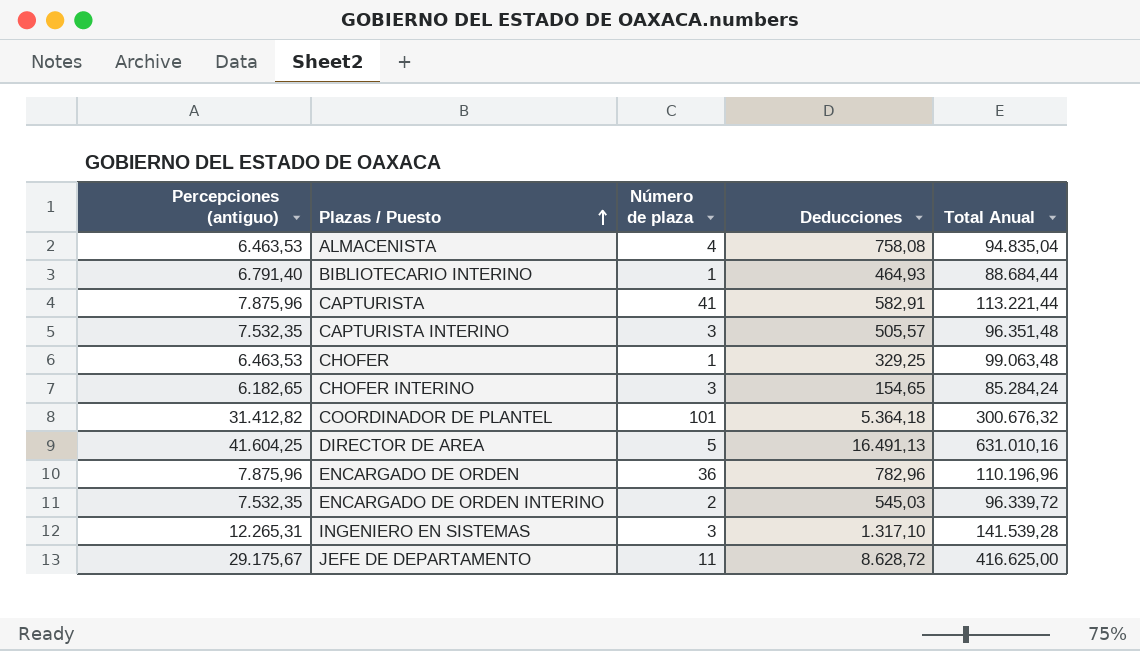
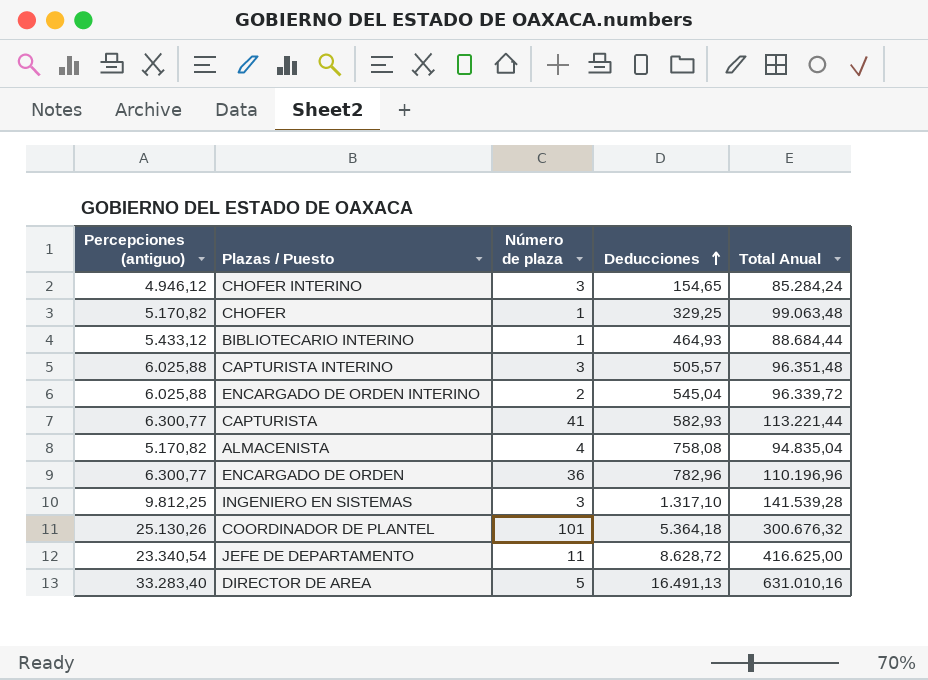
row order: Plazas / Puesto ascending -> Deducciones ascending
CHOFER INTERINO | Percepciones (antiguo): 6.182,65 -> 4.946,12
CHOFER | Percepciones (antiguo): 6.463,53 -> 5.170,82
BIBLIOTECARIO INTERINO | Percepciones (antiguo): 6.791,40 -> 5.433,12
CAPTURISTA INTERINO | Percepciones (antiguo): 7.532,35 -> 6.025,88
ENCARGADO DE ORDEN INTERINO | Percepciones (antiguo): 7.532,35 -> 6.025,88
ENCARGADO DE ORDEN INTERINO | Deducciones: 545,03 -> 545,04
CAPTURISTA | Percepciones (antiguo): 7.875,96 -> 6.300,77
CAPTURISTA | Deducciones: 582,91 -> 582,93
ALMACENISTA | Percepciones (antiguo): 6.463,53 -> 5.170,82
ENCARGADO DE ORDEN | Percepciones (antiguo): 7.875,96 -> 6.300,77
INGENIERO EN SISTEMAS | Percepciones (antiguo): 12.265,31 -> 9.812,25
COORDINADOR DE PLANTEL | Percepciones (antiguo): 31.412,82 -> 25.130,26
JEFE DE DEPARTAMENTO | Percepciones (antiguo): 29.175,67 -> 23.340,54
DIRECTOR DE AREA | Percepciones (antiguo): 41.604,25 -> 33.283,40

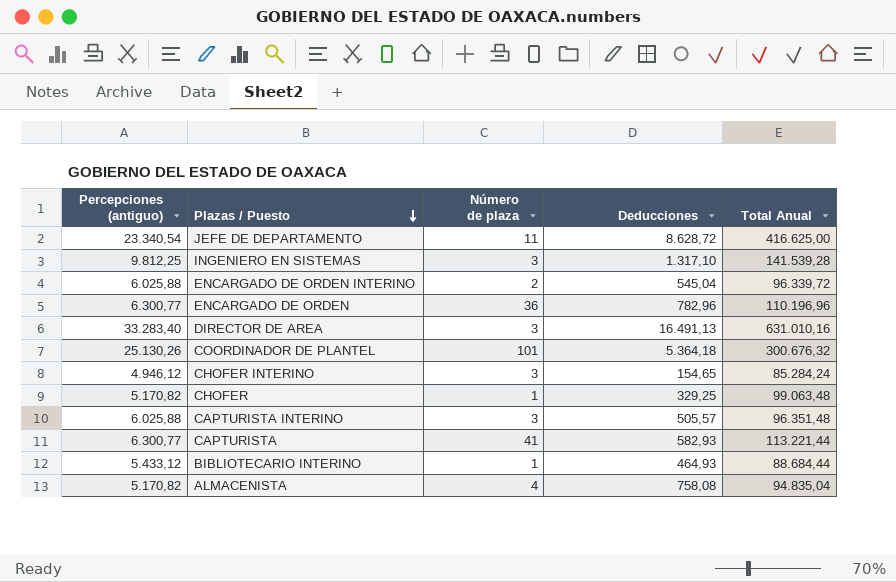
row order: Deducciones ascending -> Plazas / Puesto descending
DIRECTOR DE AREA | Número de plaza: 5 -> 3

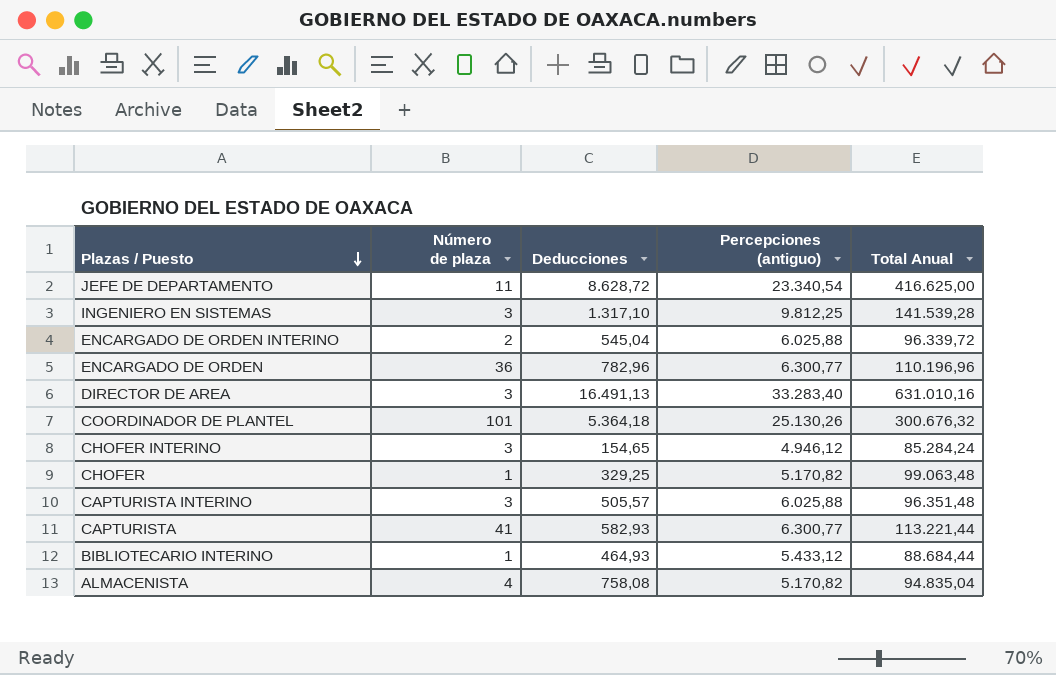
column Percepciones (antiguo) | position: 1 -> 4

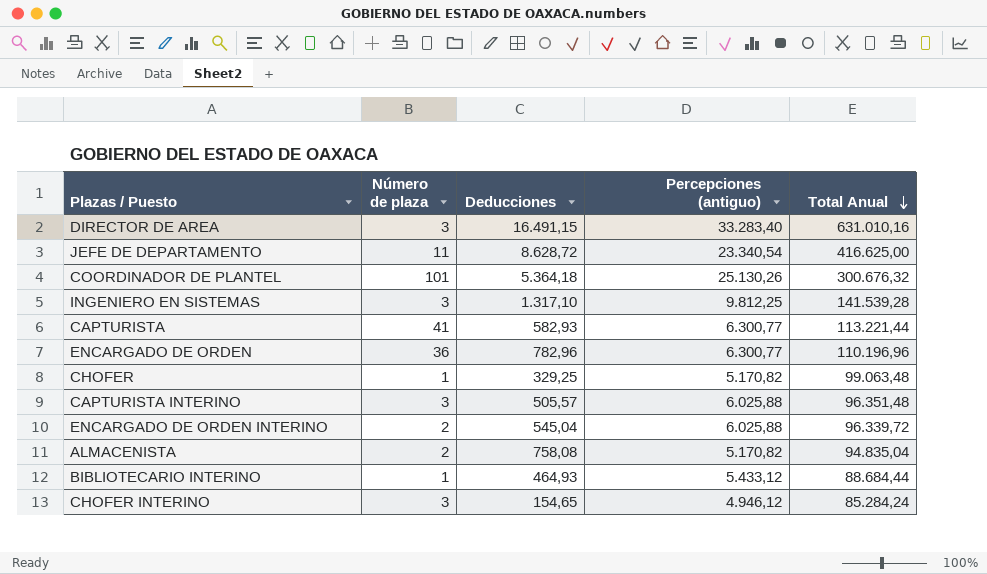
row order: Plazas / Puesto descending -> Total Anual descending
DIRECTOR DE AREA | Deducciones: 16.491,13 -> 16.491,15
ALMACENISTA | Número de plaza: 4 -> 2

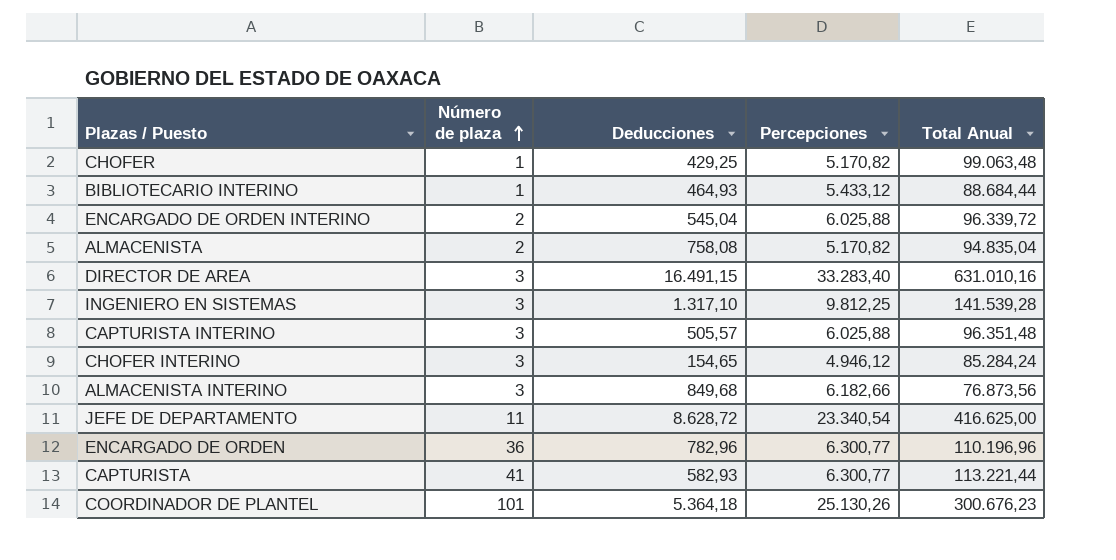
row order: Total Anual descending -> Número de plaza ascending
column name: Percepciones (antiguo) -> Percepciones
CHOFER | Deducciones: 329,25 -> 429,25
row ALMACENISTA INTERINO: none -> 3 | 849,68 | 6.182,66 | 76.873,56
COORDINADOR DE PLANTEL | Total Anual: 300.676,32 -> 300.676,23

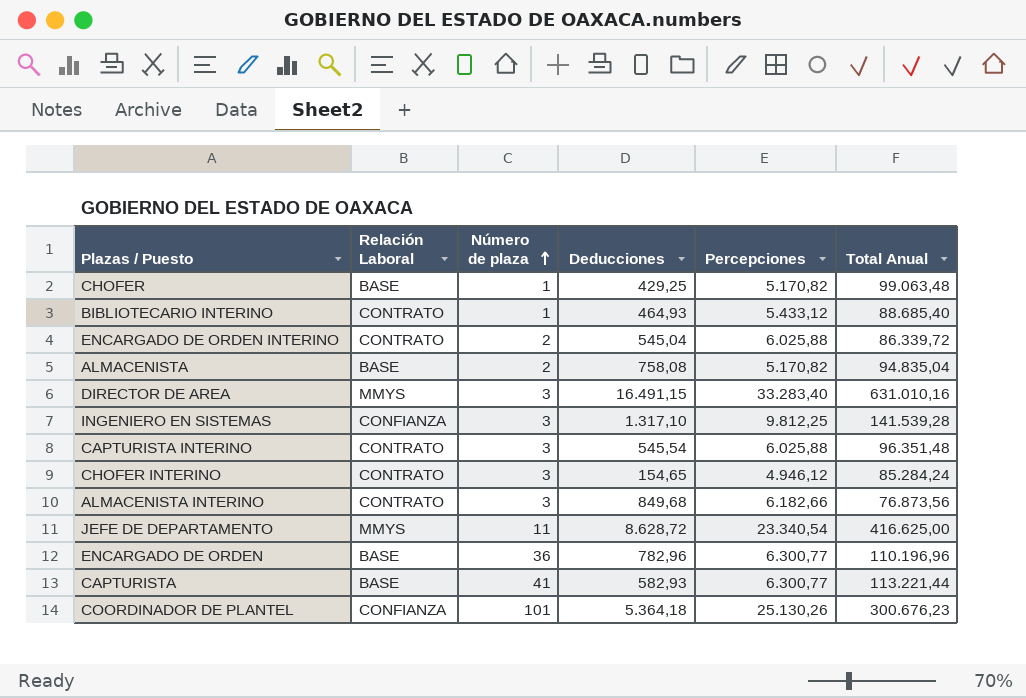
column Relación Laboral | position: none -> 2
BIBLIOTECARIO INTERINO | Total Anual: 88.684,44 -> 88.685,40
ENCARGADO DE ORDEN INTERINO | Total Anual: 96.339,72 -> 86.339,72
CAPTURISTA INTERINO | Deducciones: 505,57 -> 545,54

